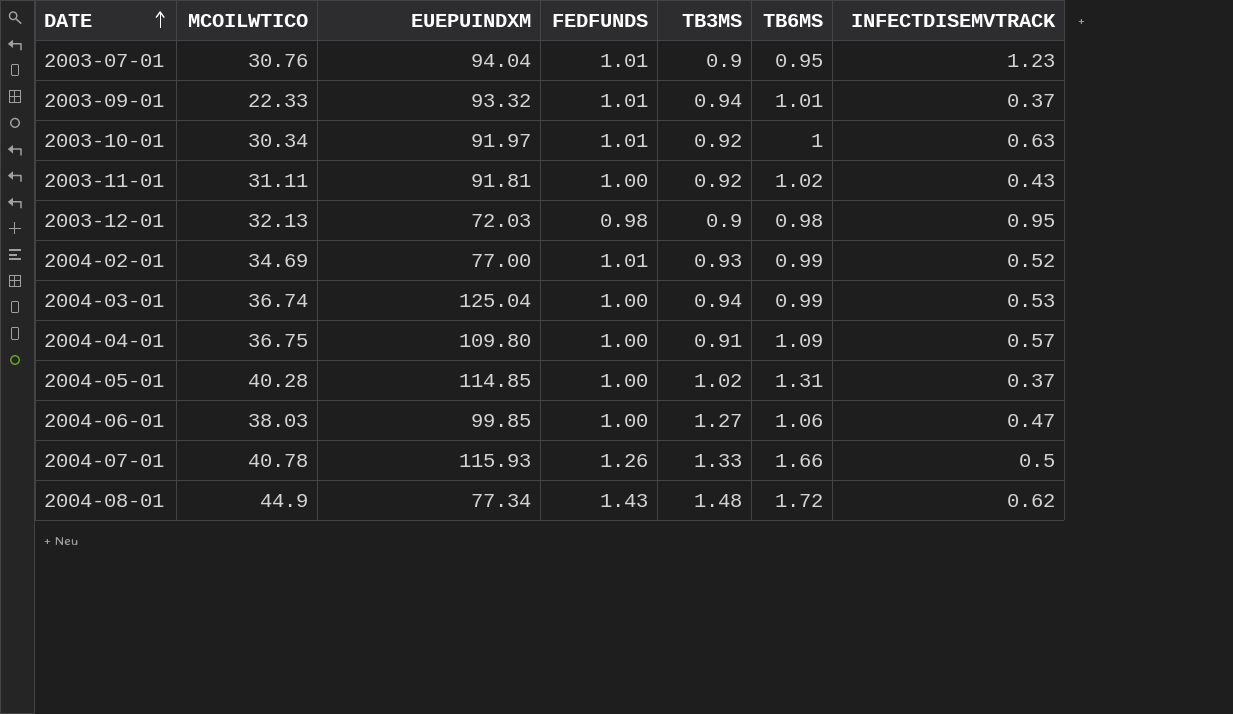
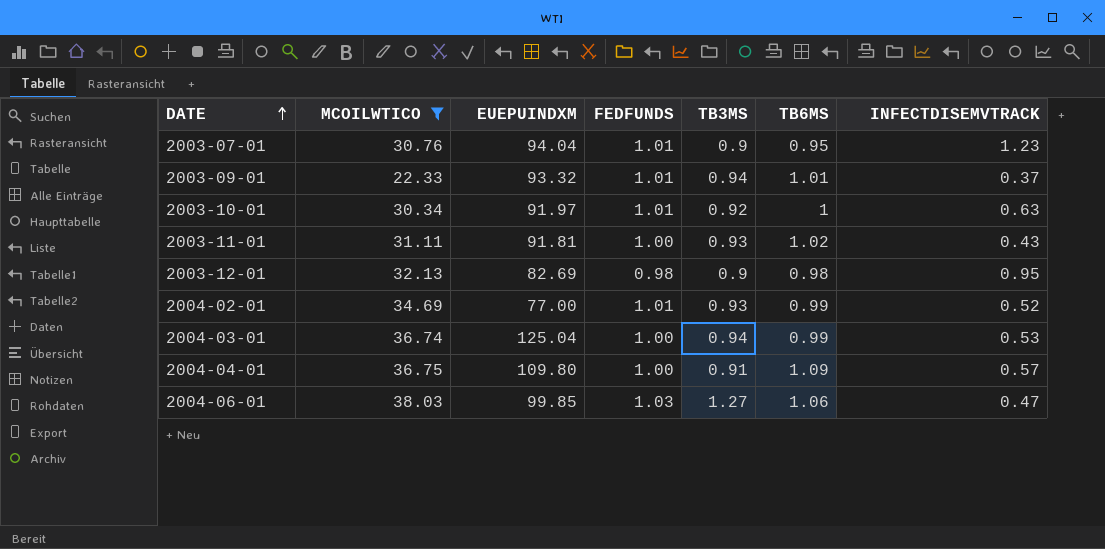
filter: none -> MCOILWTICO <= 38.03
2003-11-01 | TB3MS: 0.92 -> 0.93
2003-12-01 | EUEPUINDXM: 72.03 -> 82.69
2004-06-01 | FEDFUNDS: 1.00 -> 1.03

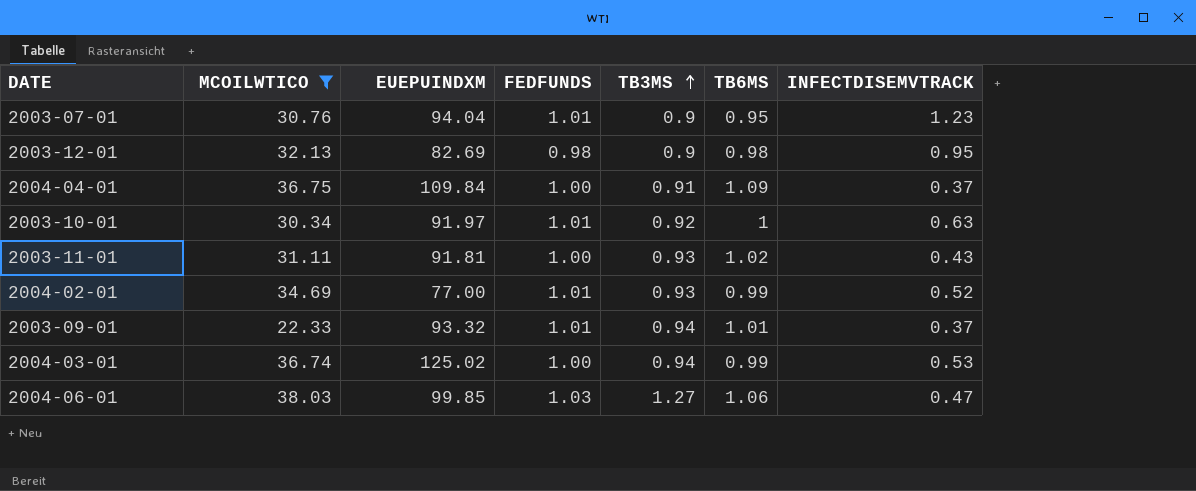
row order: DATE ascending -> TB3MS ascending
2004-04-01 | EUEPUINDXM: 109.80 -> 109.84
2004-04-01 | INFECTDISEMVTRACK: 0.57 -> 0.37
2004-03-01 | EUEPUINDXM: 125.04 -> 125.02

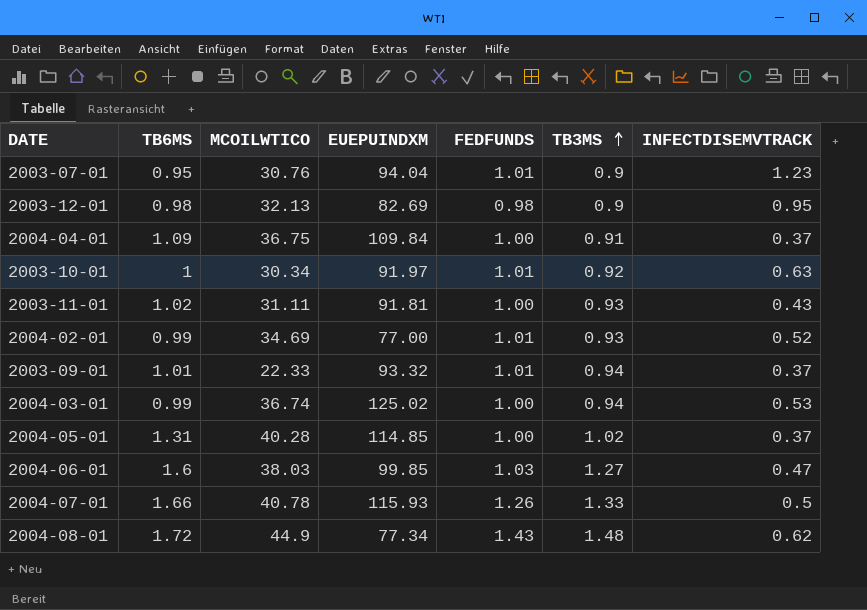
filter: MCOILWTICO <= 38.03 -> none
column TB6MS | position: 6 -> 2
2004-06-01 | TB6MS: 1.06 -> 1.6

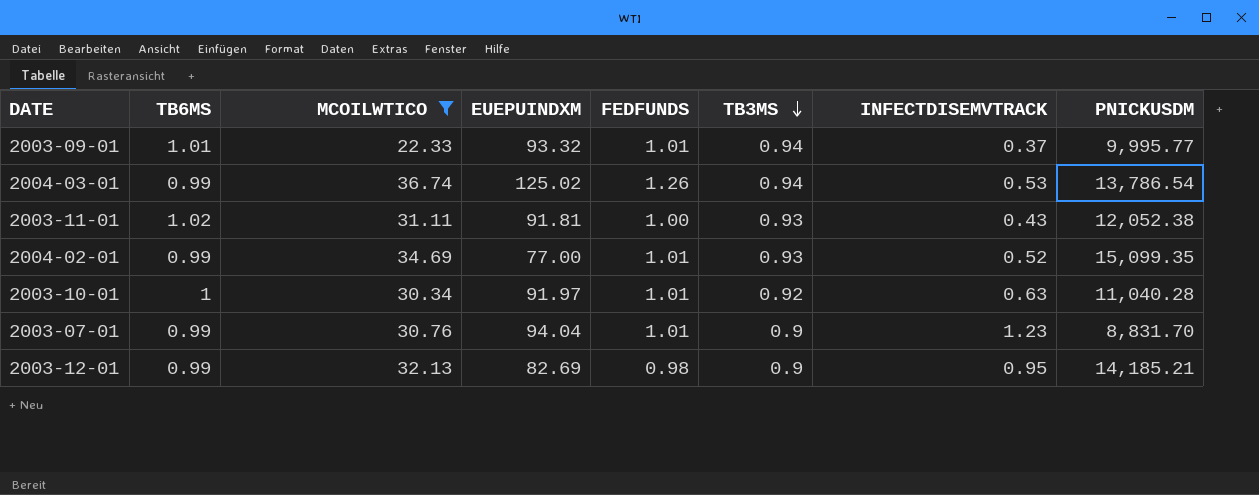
filter: none -> MCOILWTICO <= 36.74
row order: TB3MS ascending -> TB3MS descending
column PNICKUSDM | position: none -> 8
2004-03-01 | FEDFUNDS: 1.00 -> 1.26
2003-07-01 | TB6MS: 0.95 -> 0.99
2003-12-01 | TB6MS: 0.98 -> 0.99

